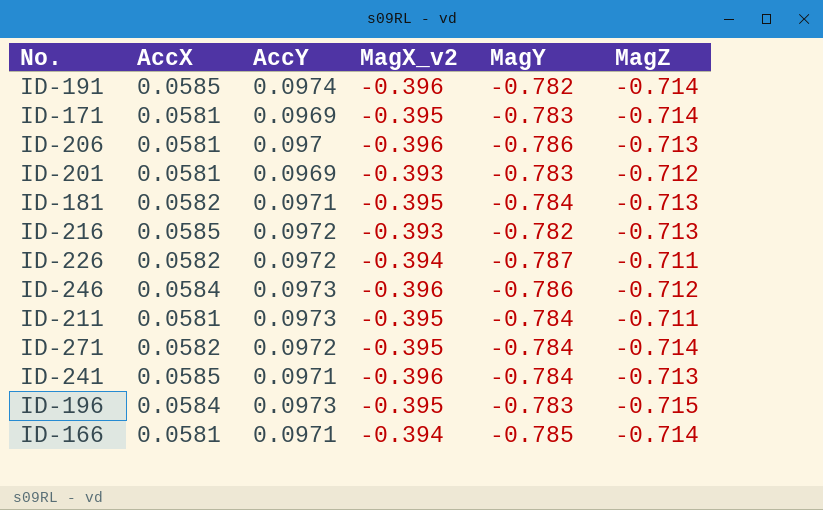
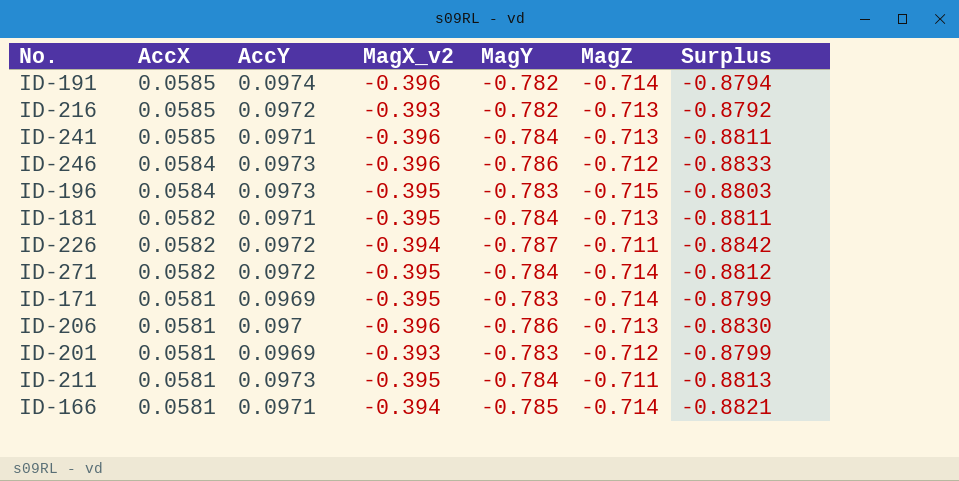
row order: none -> AccX descending
column Surplus | formula: none -> [MagY] - [AccY]

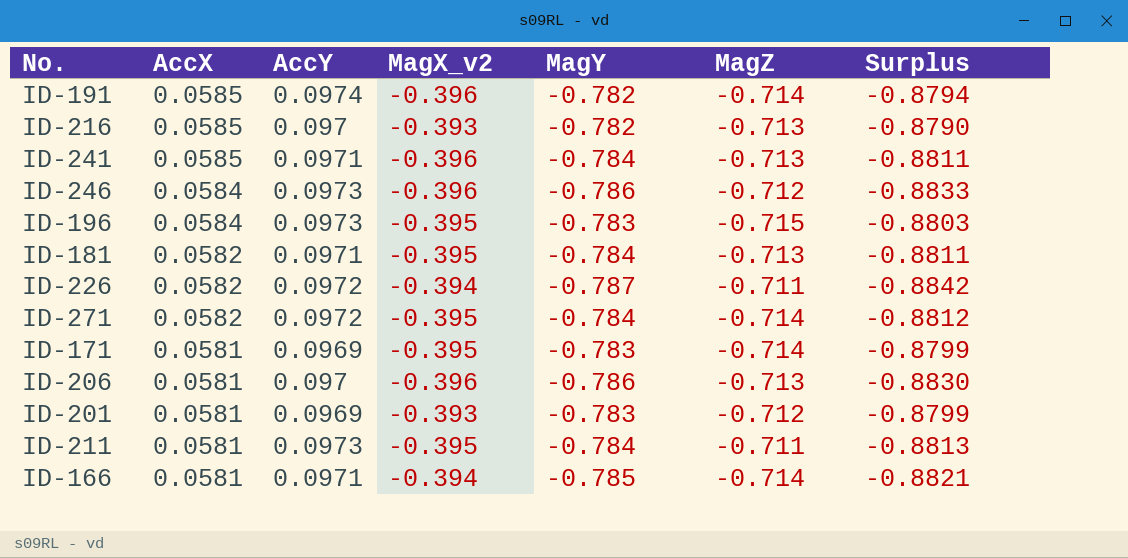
ID-216 | AccY: 0.0972 -> 0.097
ID-216 | Surplus: -0.8792 -> -0.8790

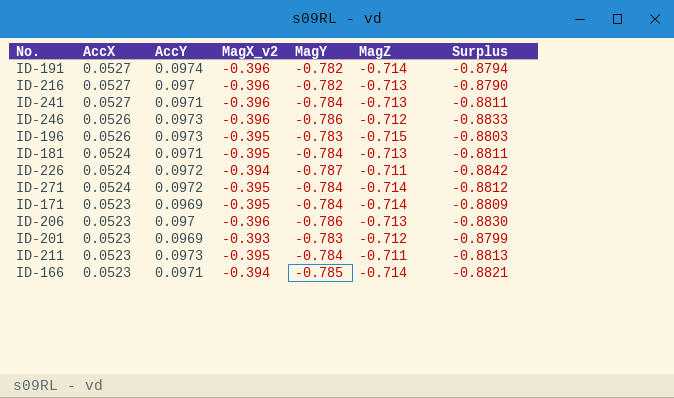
ID-191 | AccX: 0.0585 -> 0.0527
ID-216 | AccX: 0.0585 -> 0.0527
ID-216 | MagX_v2: -0.393 -> -0.396
ID-241 | AccX: 0.0585 -> 0.0527
ID-246 | AccX: 0.0584 -> 0.0526
ID-196 | AccX: 0.0584 -> 0.0526
ID-181 | AccX: 0.0582 -> 0.0524
ID-226 | AccX: 0.0582 -> 0.0524
ID-271 | AccX: 0.0582 -> 0.0524
ID-171 | AccX: 0.0581 -> 0.0523
ID-171 | MagY: -0.783 -> -0.784
ID-171 | Surplus: -0.8799 -> -0.8809
ID-206 | AccX: 0.0581 -> 0.0523
ID-201 | AccX: 0.0581 -> 0.0523
ID-211 | AccX: 0.0581 -> 0.0523
ID-166 | AccX: 0.0581 -> 0.0523

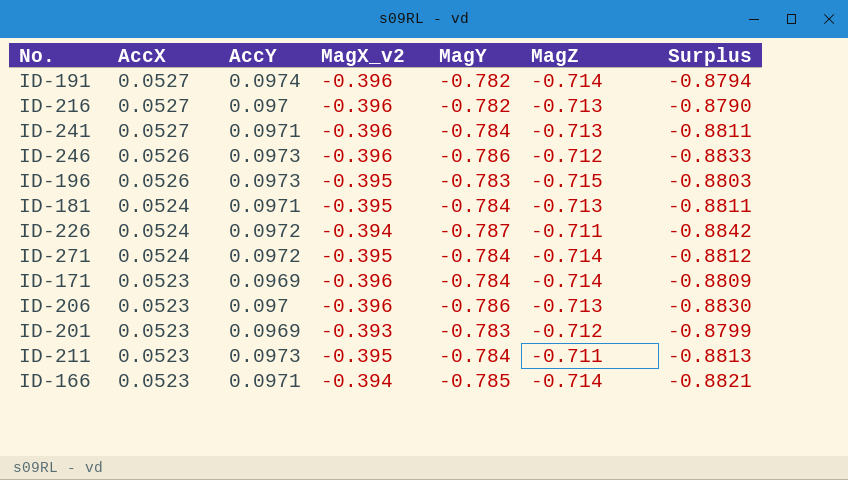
ID-171 | MagX_v2: -0.395 -> -0.396

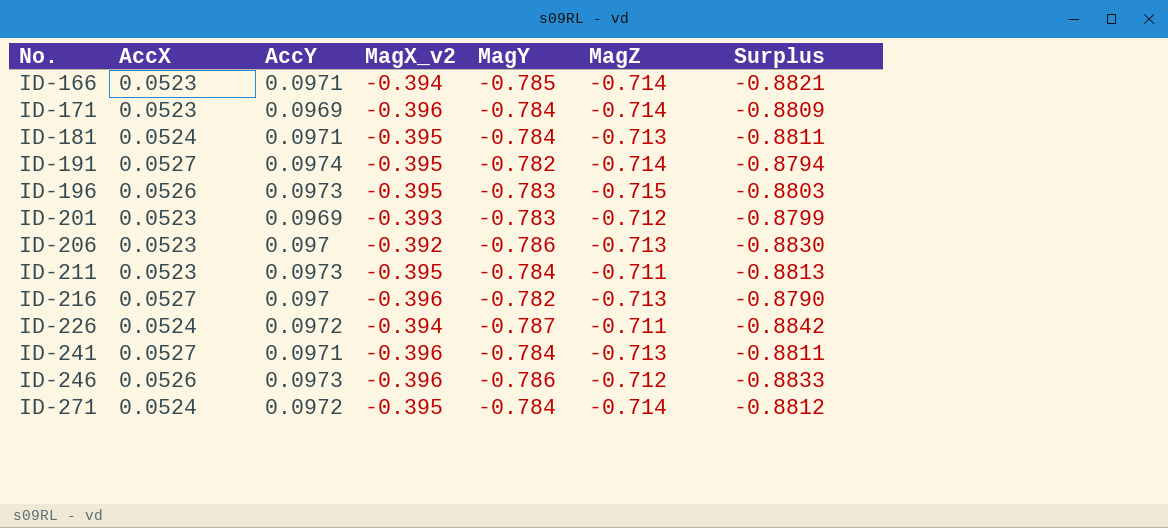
row order: AccX descending -> No. ascending
ID-191 | MagX_v2: -0.396 -> -0.395
ID-206 | MagX_v2: -0.396 -> -0.392

